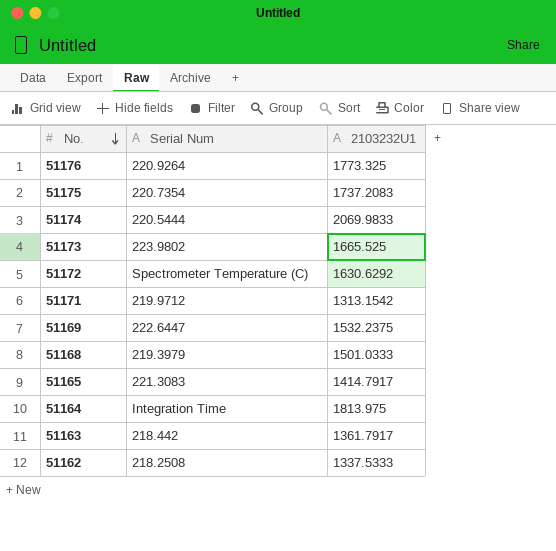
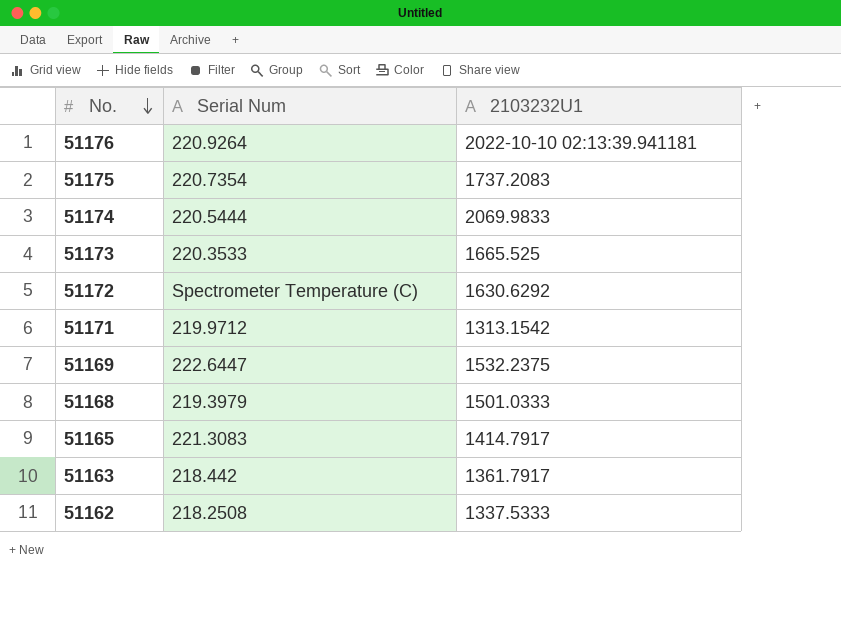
row 51164: Integration Time | 1813.975 -> none
51176 | 2103232U1: 1773.325 -> 2022-10-10 02:13:39.941181
51173 | Serial Num: 223.9802 -> 220.3533

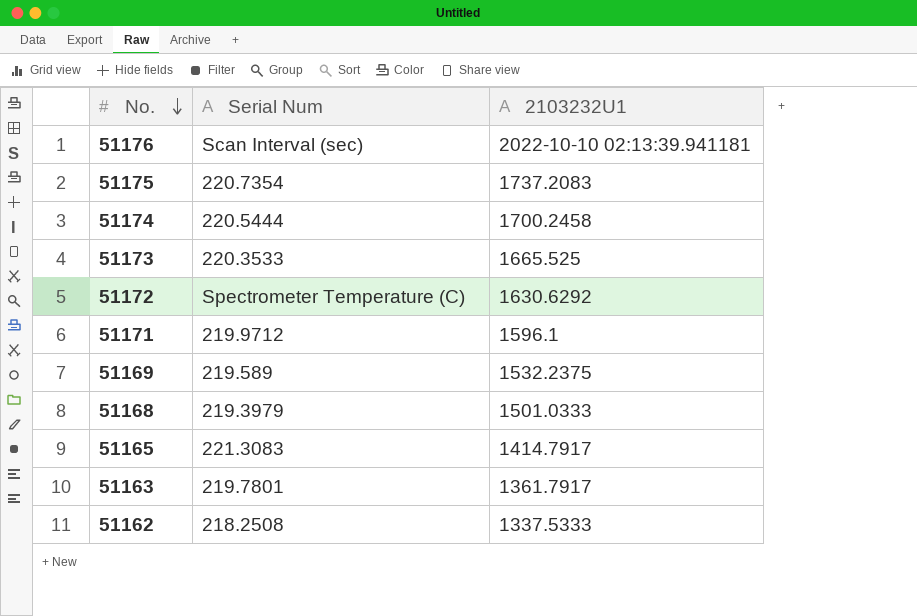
51176 | Serial Num: 220.9264 -> Scan Interval (sec)
51174 | 2103232U1: 2069.9833 -> 1700.2458
51171 | 2103232U1: 1313.1542 -> 1596.1
51169 | Serial Num: 222.6447 -> 219.589
51163 | Serial Num: 218.442 -> 219.7801

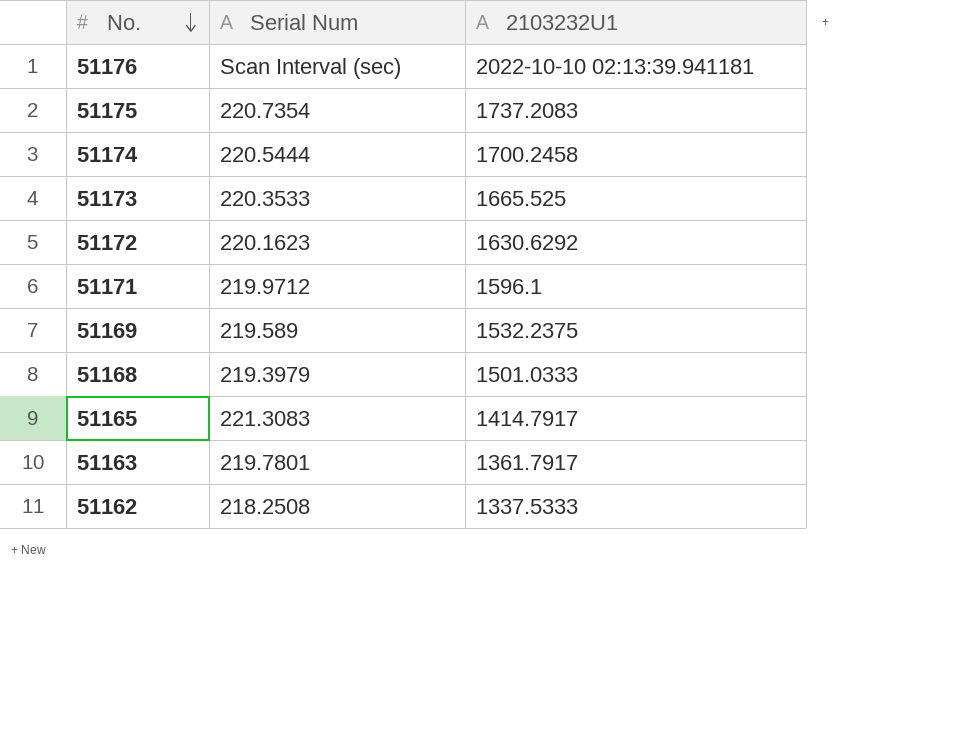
51172 | Serial Num: Spectrometer Temperature (C) -> 220.1623

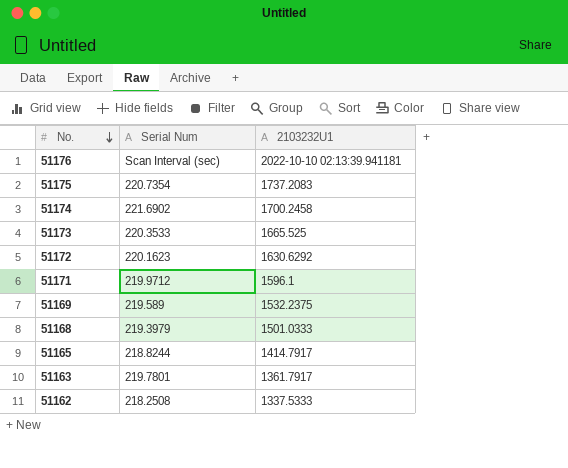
51174 | Serial Num: 220.5444 -> 221.6902
51165 | Serial Num: 221.3083 -> 218.8244

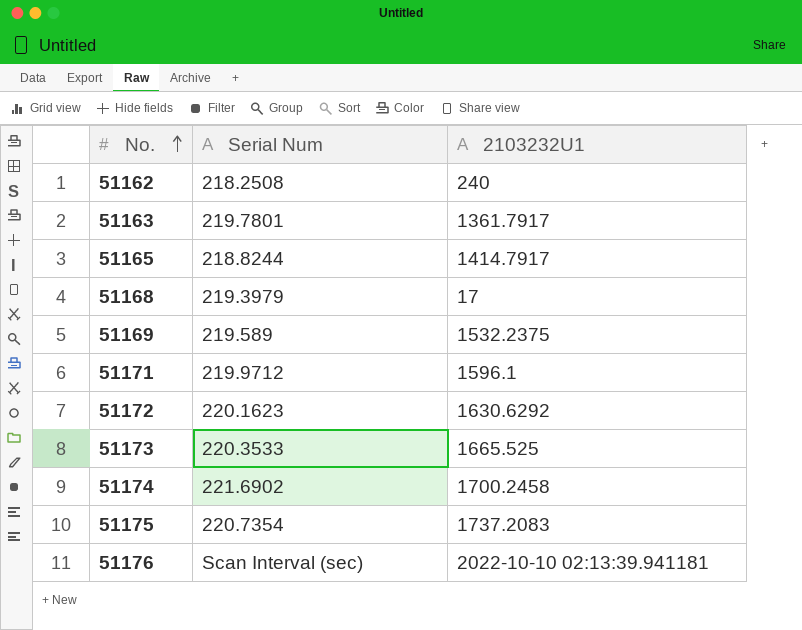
row order: No. descending -> No. ascending
51162 | 2103232U1: 1337.5333 -> 240
51168 | 2103232U1: 1501.0333 -> 17

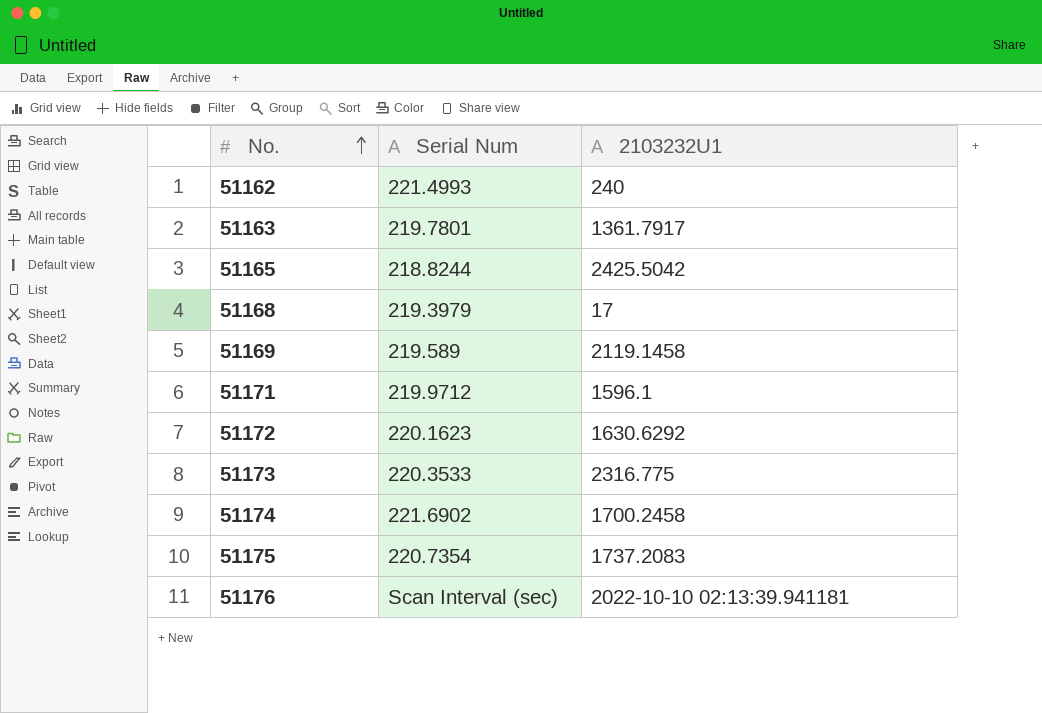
51162 | Serial Num: 218.2508 -> 221.4993
51165 | 2103232U1: 1414.7917 -> 2425.5042
51169 | 2103232U1: 1532.2375 -> 2119.1458
51173 | 2103232U1: 1665.525 -> 2316.775

